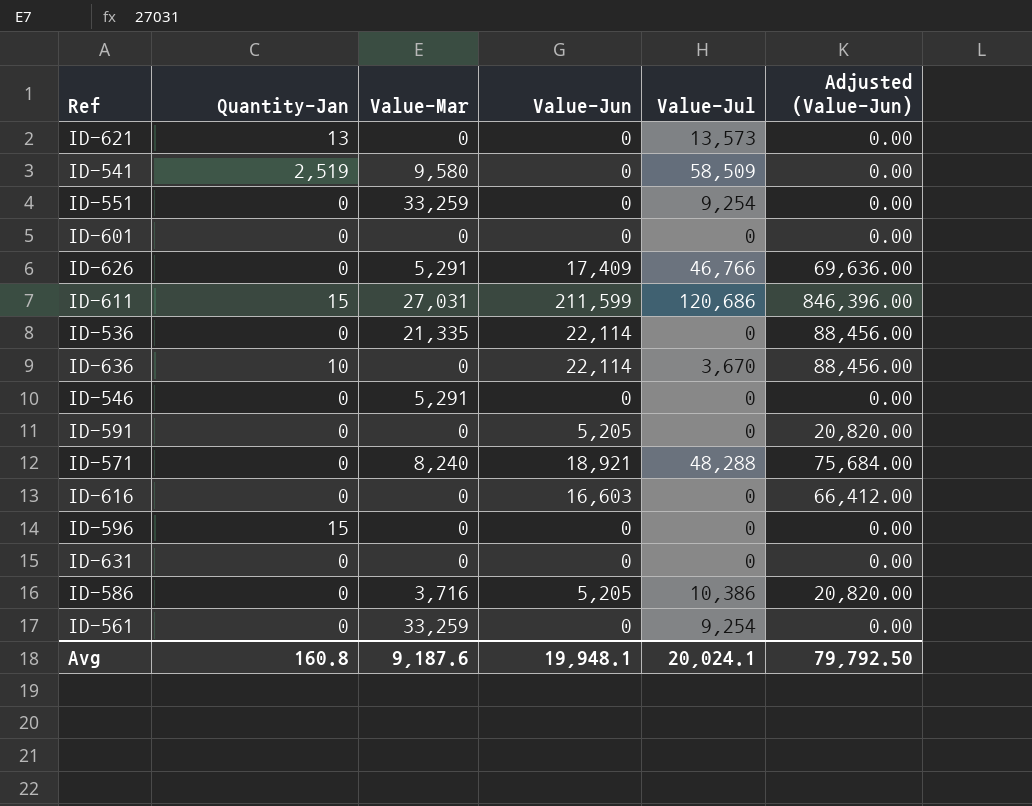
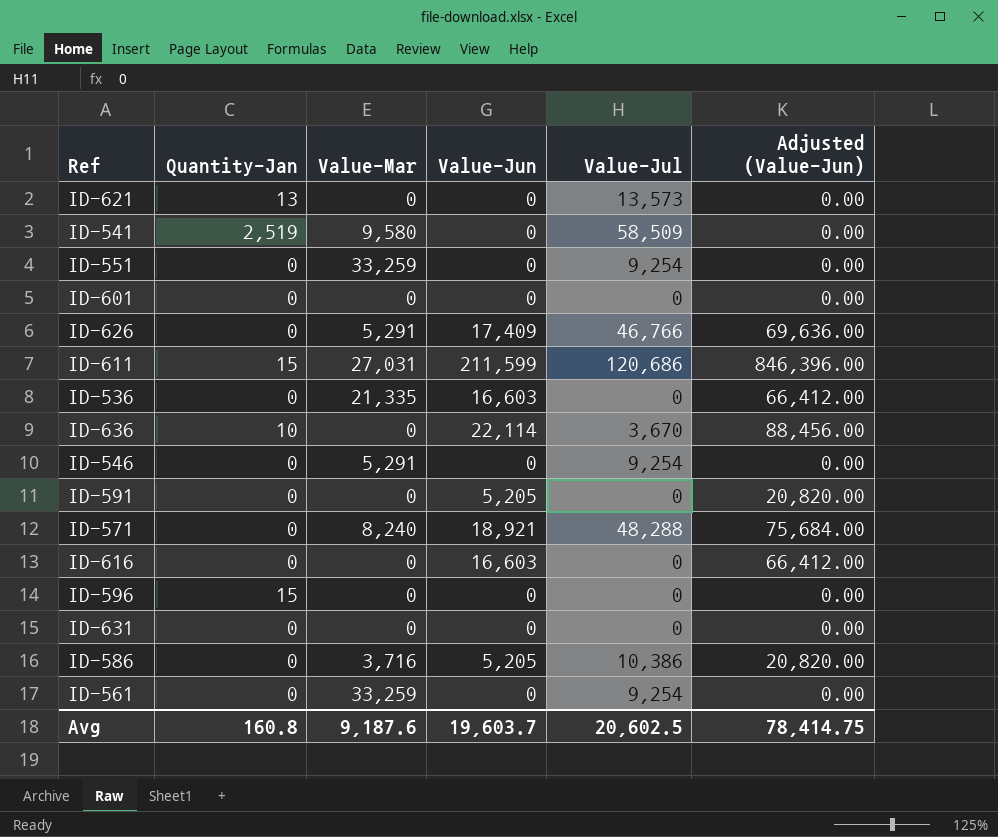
ID-536 | Value-Jun: 22,114 -> 16,603
ID-536 | Adjusted (Value-Jun): 88,456.00 -> 66,412.00
ID-546 | Value-Jul: 0 -> 9,254
Avg | Value-Jun: 19,948.1 -> 19,603.7
Avg | Value-Jul: 20,024.1 -> 20,602.5
Avg | Adjusted (Value-Jun): 79,792.50 -> 78,414.75

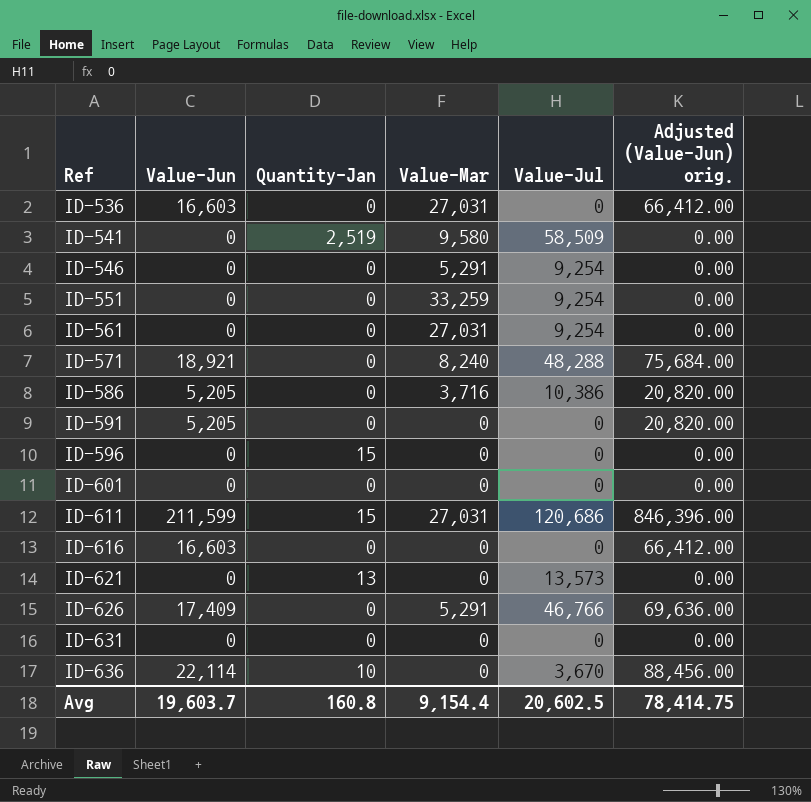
row order: none -> Ref ascending
column Value-Jun | position: 4 -> 2
column name: Adjusted (Value-Jun) -> Adjusted (Value-Jun) orig.
ID-536 | Value-Mar: 21,335 -> 27,031
ID-561 | Value-Mar: 33,259 -> 27,031
Avg | Value-Mar: 9,187.6 -> 9,154.4

